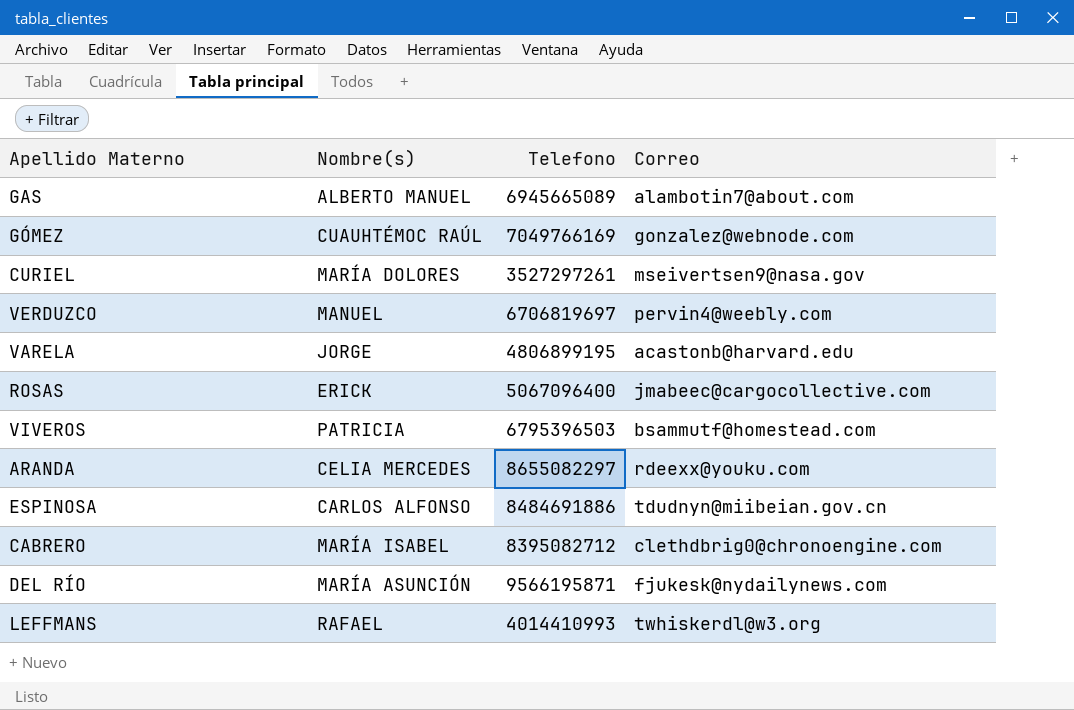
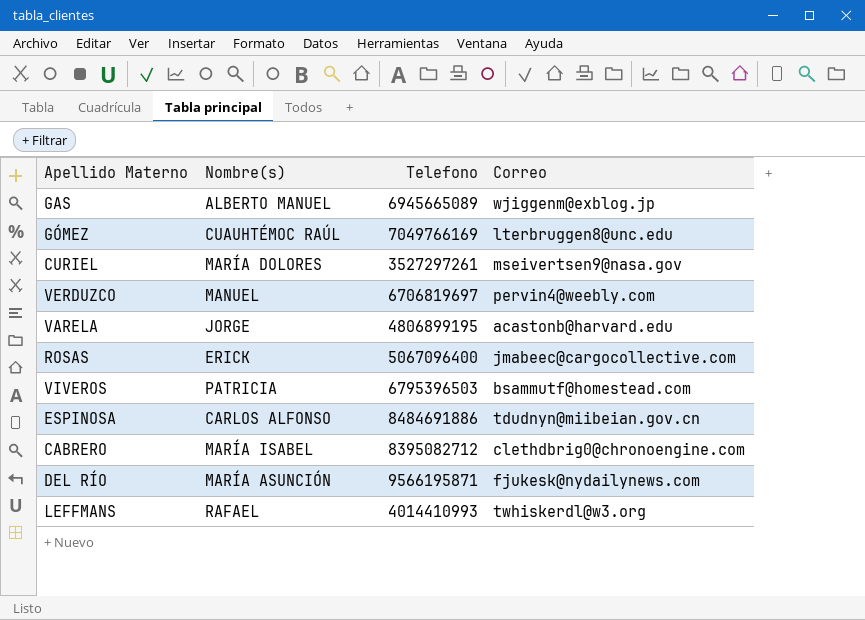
row ARANDA: CELIA MERCEDES | 8655082297 | rdeexx@youku.com -> none
GAS | Correo: alambotin7@about.com -> wjiggenm@exblog.jp
GÓMEZ | Correo: gonzalez@webnode.com -> lterbruggen8@unc.edu

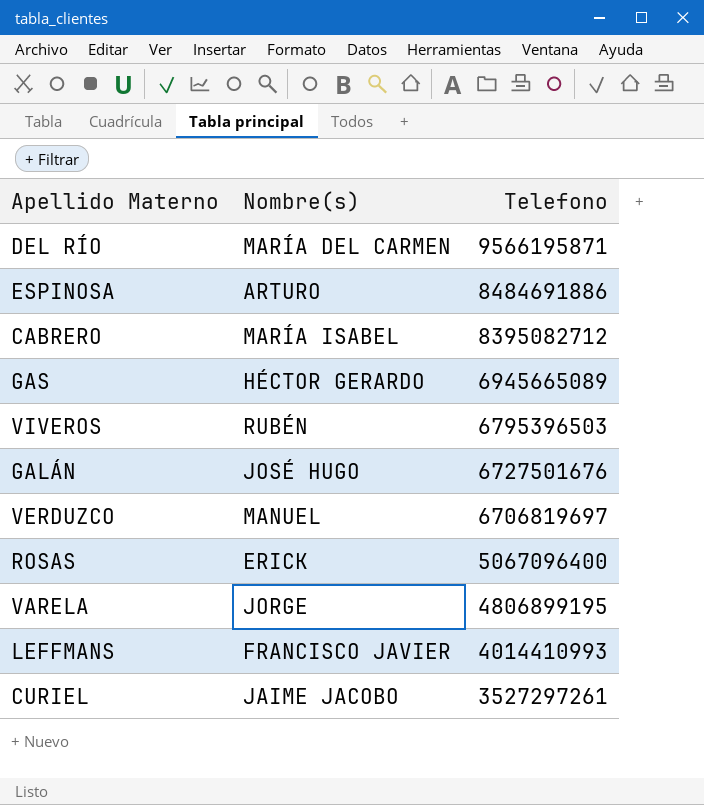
row order: none -> Telefono descending
column Correo | position: 4 -> none
row GÓMEZ: CUAUHTÉMOC RAÚL | 7049766169 | lterbruggen8@unc.edu -> none
DEL RÍO | Nombre(s): MARÍA ASUNCIÓN -> MARÍA DEL CARMEN
ESPINOSA | Nombre(s): CARLOS ALFONSO -> ARTURO
GAS | Nombre(s): ALBERTO MANUEL -> HÉCTOR GERARDO
VIVEROS | Nombre(s): PATRICIA -> RUBÉN
row GALÁN: none -> JOSÉ HUGO | 6727501676
LEFFMANS | Nombre(s): RAFAEL -> FRANCISCO JAVIER
CURIEL | Nombre(s): MARÍA DOLORES -> JAIME JACOBO

